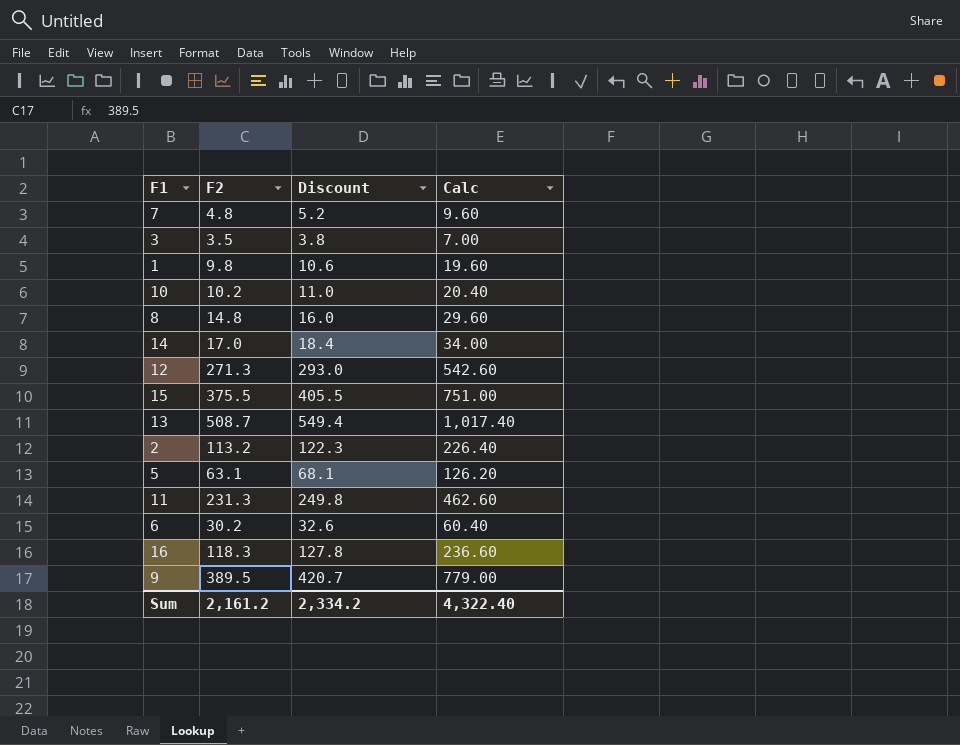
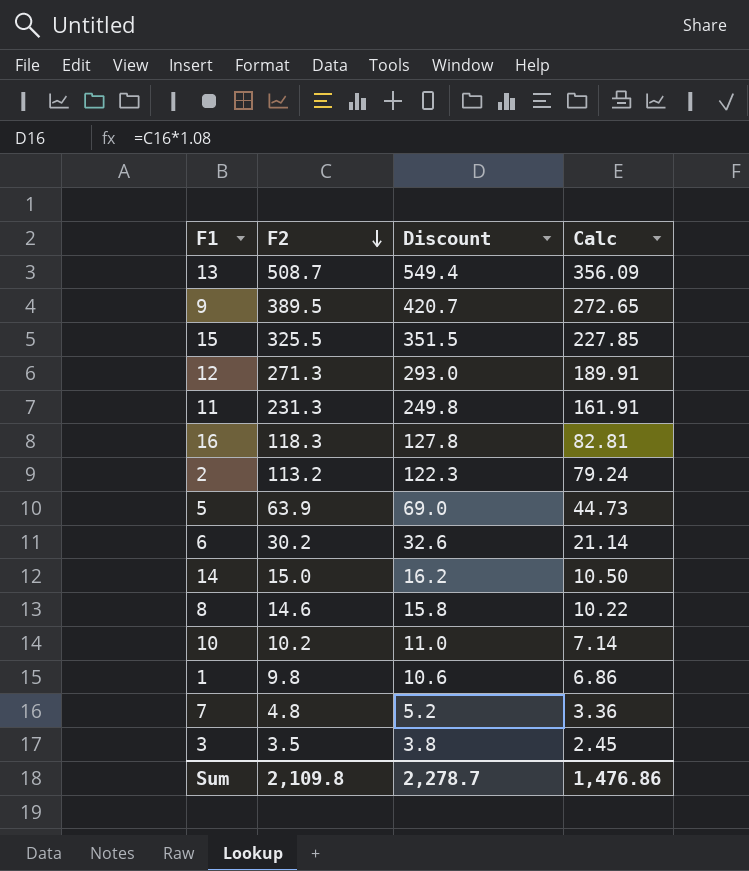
row order: none -> F2 descending
column Calc | formula: [F2] * 2 -> [F2] * 0.7
15 | F2: 375.5 -> 325.5
15 | Discount: 405.5 -> 351.5
5 | F2: 63.1 -> 63.9
5 | Discount: 68.1 -> 69.0
14 | F2: 17.0 -> 15.0
14 | Discount: 18.4 -> 16.2
8 | F2: 14.8 -> 14.6
8 | Discount: 16.0 -> 15.8
Sum | F2: 2,161.2 -> 2,109.8
Sum | Discount: 2,334.2 -> 2,278.7
Sum | Calc: 4,322.40 -> 1,476.86

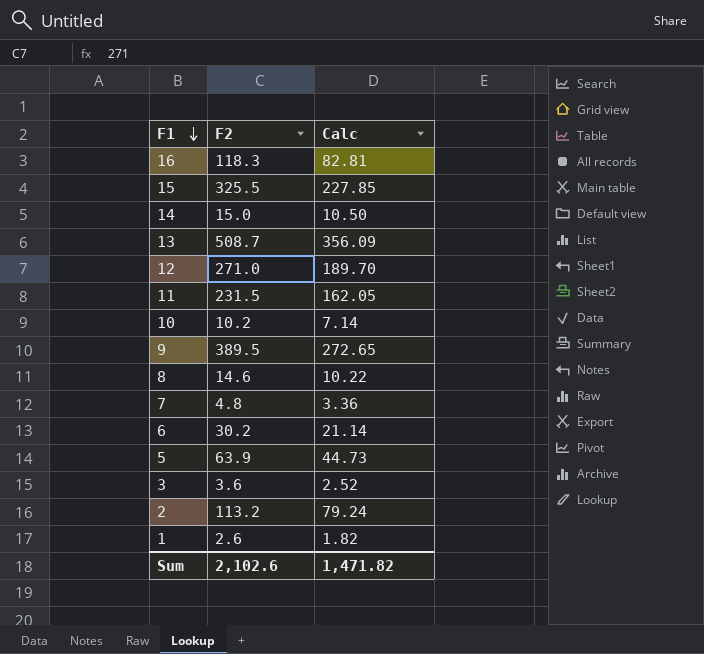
row order: F2 descending -> F1 descending
column Discount | formula: [F2] * 1.08 -> none
12 | F2: 271.3 -> 271.0
12 | Calc: 189.91 -> 189.70
11 | F2: 231.3 -> 231.5
11 | Calc: 161.91 -> 162.05
3 | F2: 3.5 -> 3.6
3 | Calc: 2.45 -> 2.52
1 | F2: 9.8 -> 2.6
1 | Calc: 6.86 -> 1.82
Sum | F2: 2,109.8 -> 2,102.6
Sum | Calc: 1,476.86 -> 1,471.82

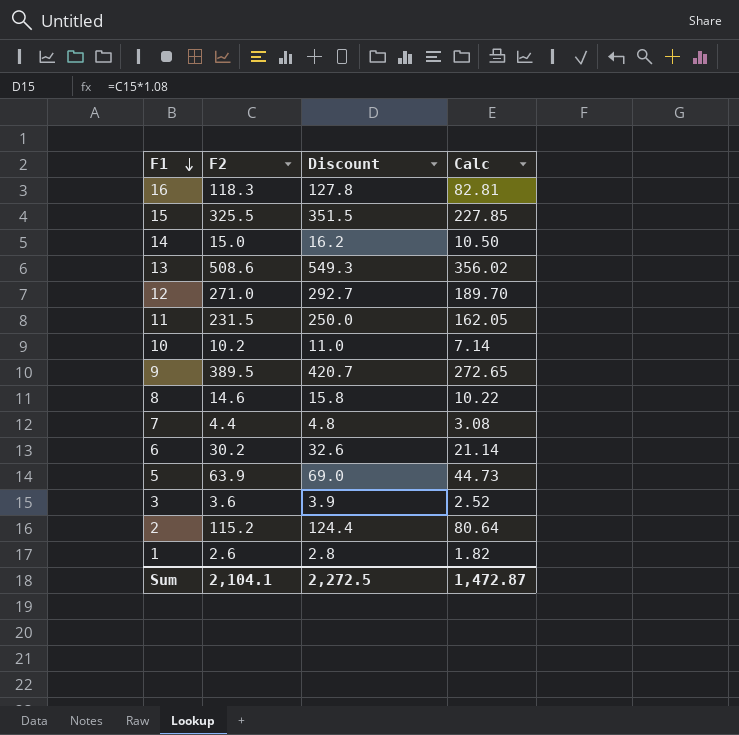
column Discount | formula: none -> [F2] * 1.08
13 | F2: 508.7 -> 508.6
13 | Calc: 356.09 -> 356.02
7 | F2: 4.8 -> 4.4
7 | Calc: 3.36 -> 3.08
2 | F2: 113.2 -> 115.2
2 | Calc: 79.24 -> 80.64
Sum | F2: 2,102.6 -> 2,104.1
Sum | Calc: 1,471.82 -> 1,472.87

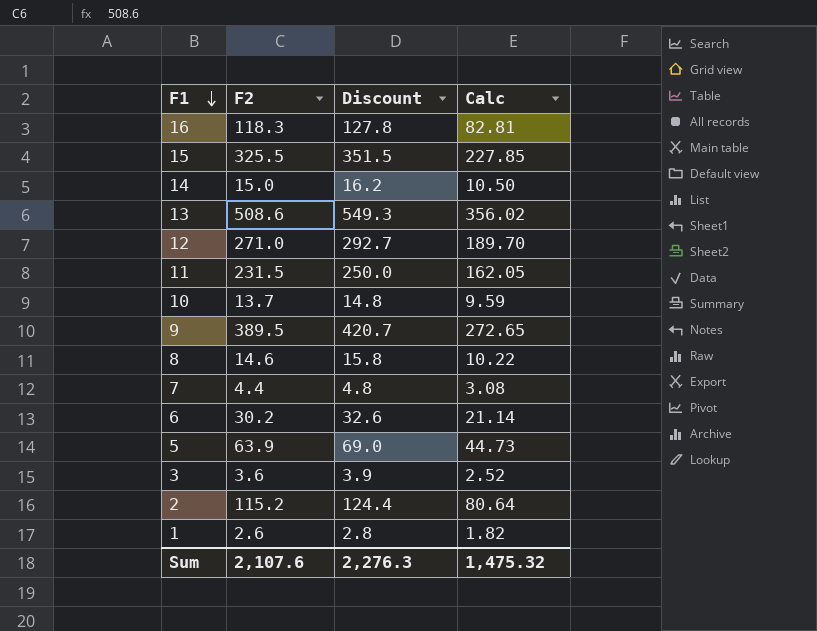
10 | F2: 10.2 -> 13.7
10 | Discount: 11.0 -> 14.8
10 | Calc: 7.14 -> 9.59
Sum | F2: 2,104.1 -> 2,107.6
Sum | Discount: 2,272.5 -> 2,276.3
Sum | Calc: 1,472.87 -> 1,475.32

